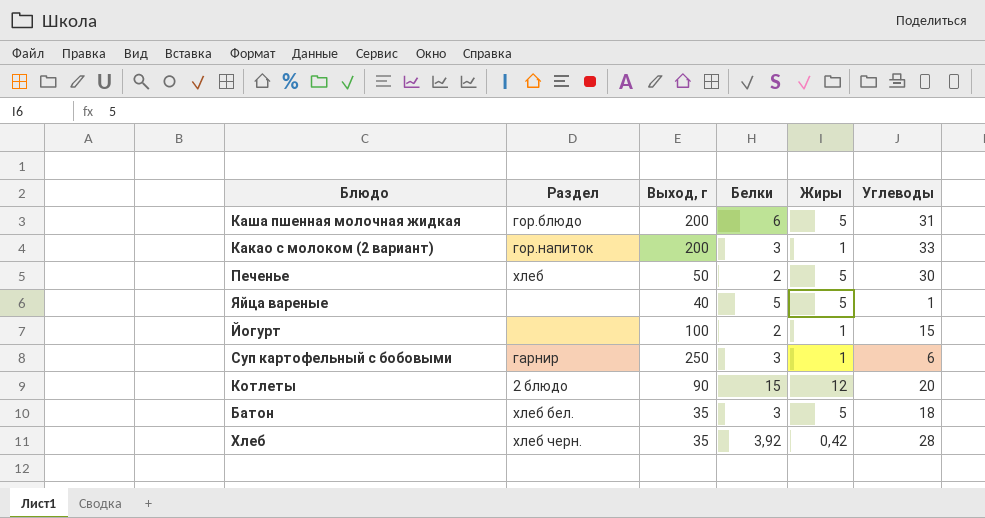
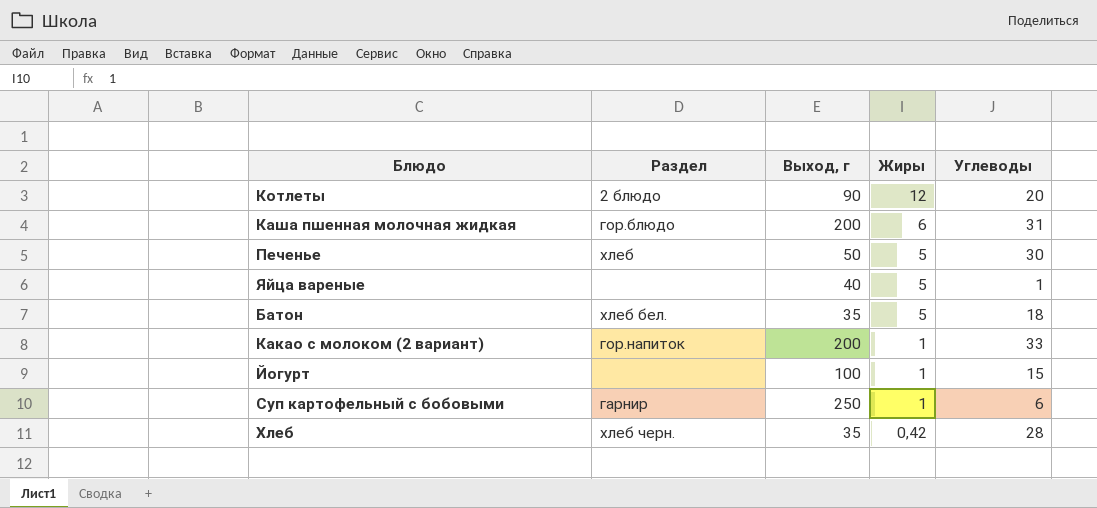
row order: none -> Жиры descending
column Белки | position: 4 -> none
Каша пшенная молочная жидкая | Жиры: 5 -> 6

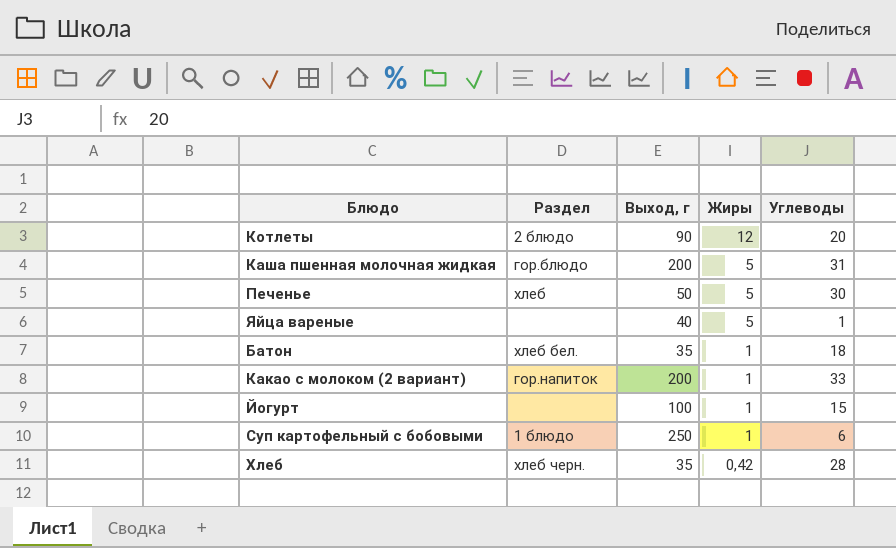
Каша пшенная молочная жидкая | Жиры: 6 -> 5
Батон | Жиры: 5 -> 1
Суп картофельный с бобовыми | Раздел: гарнир -> 1 блюдо

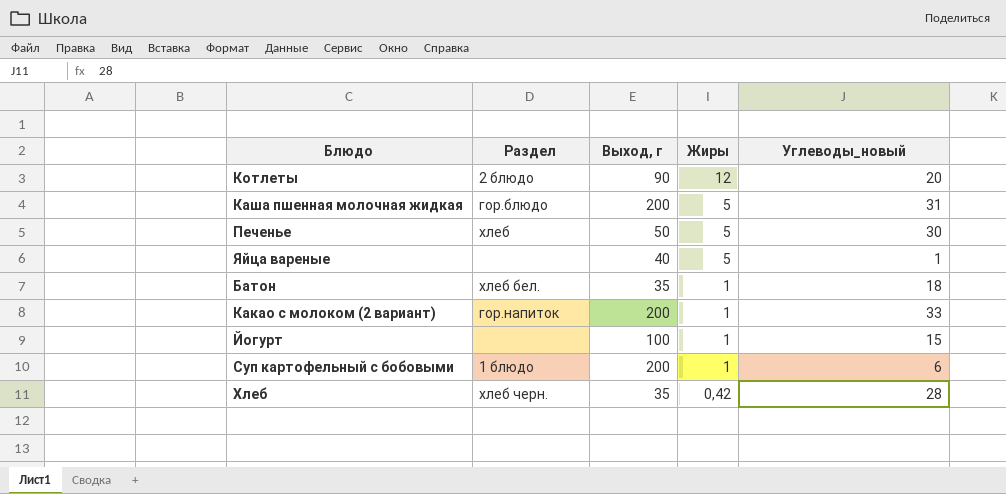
column name: Углеводы -> Углеводы_новый
Суп картофельный с бобовыми | Выход, г: 250 -> 200

